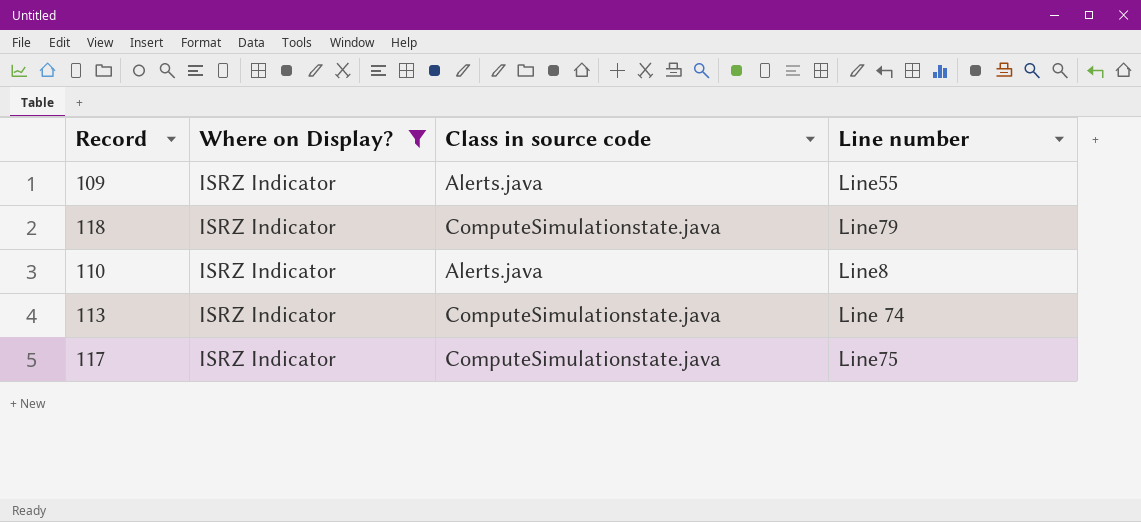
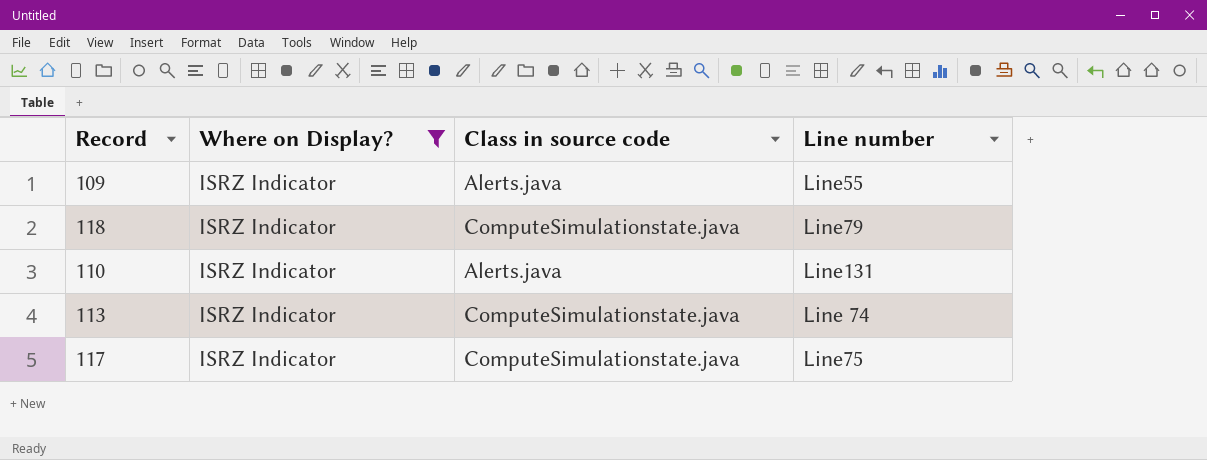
110 | Line number: Line8 -> Line131

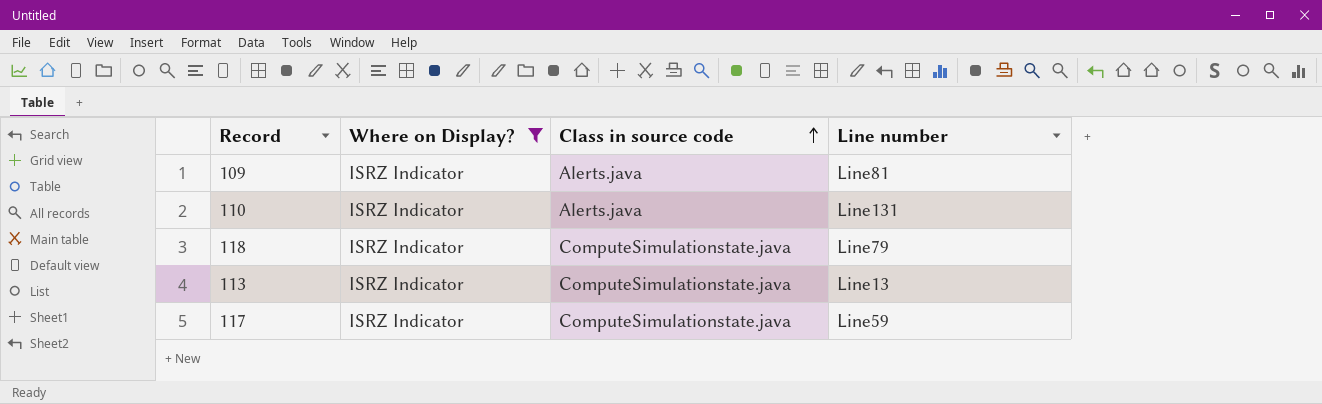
row order: none -> Class in source code ascending
109 | Line number: Line55 -> Line81
113 | Line number: Line 74 -> Line13
117 | Line number: Line75 -> Line59

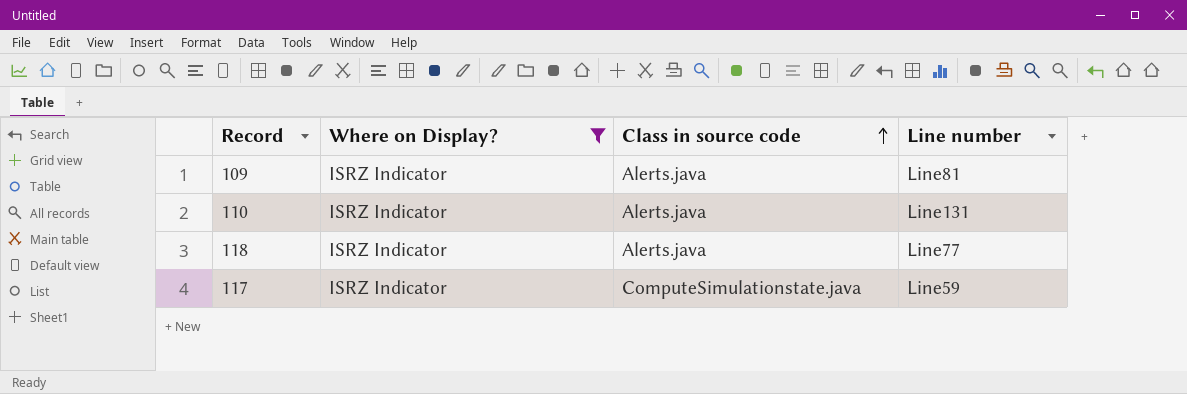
row 113: ISRZ Indicator | ComputeSimulationstate.java | Line13 -> none
118 | Class in source code: ComputeSimulationstate.java -> Alerts.java
118 | Line number: Line79 -> Line77

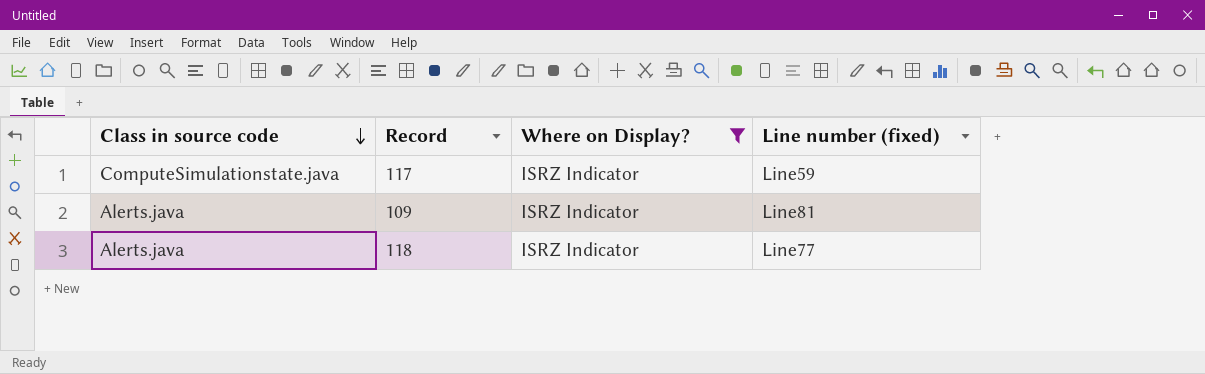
row order: Class in source code ascending -> Class in source code descending
column Class in source code | position: 3 -> 1
column name: Line number -> Line number (fixed)
row 110: ISRZ Indicator | Alerts.java | Line131 -> none

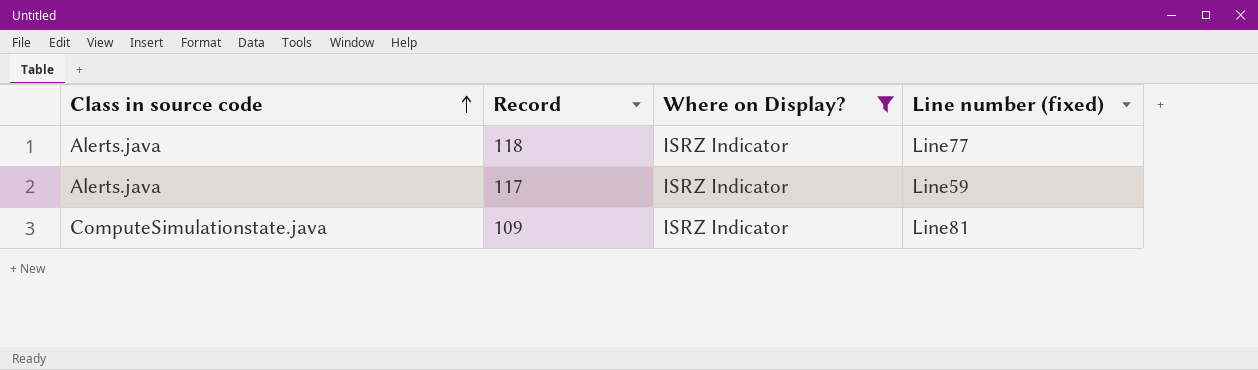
row order: Class in source code descending -> Class in source code ascending
117 | Class in source code: ComputeSimulationstate.java -> Alerts.java
109 | Class in source code: Alerts.java -> ComputeSimulationstate.java

